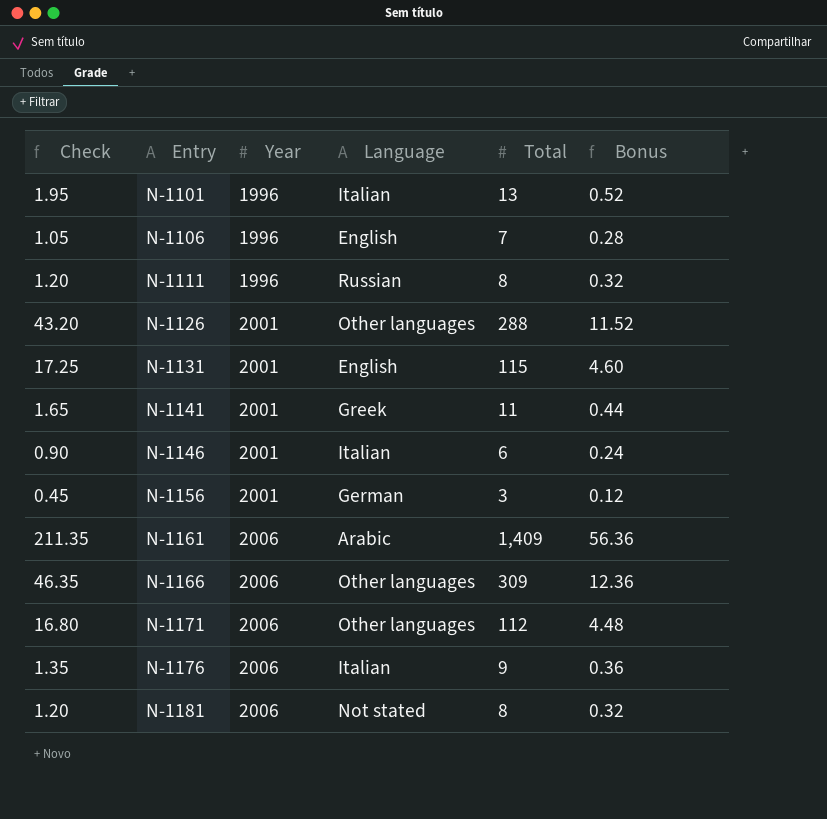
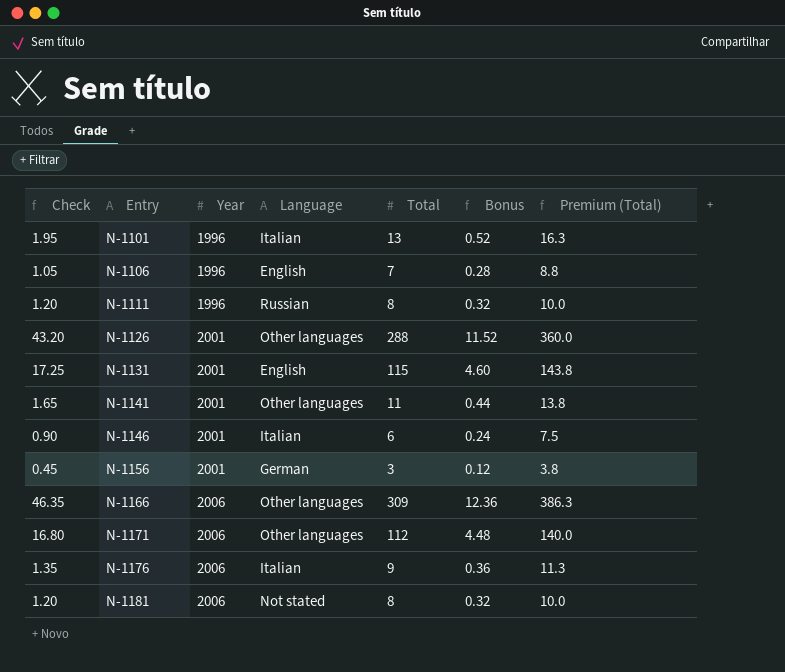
column Premium (Total) | formula: none -> [Total] * 1.25
row N-1161: 211.35 | 2006 | Arabic | 1,409 | 56.36 -> none
N-1141 | Language: Greek -> Other languages

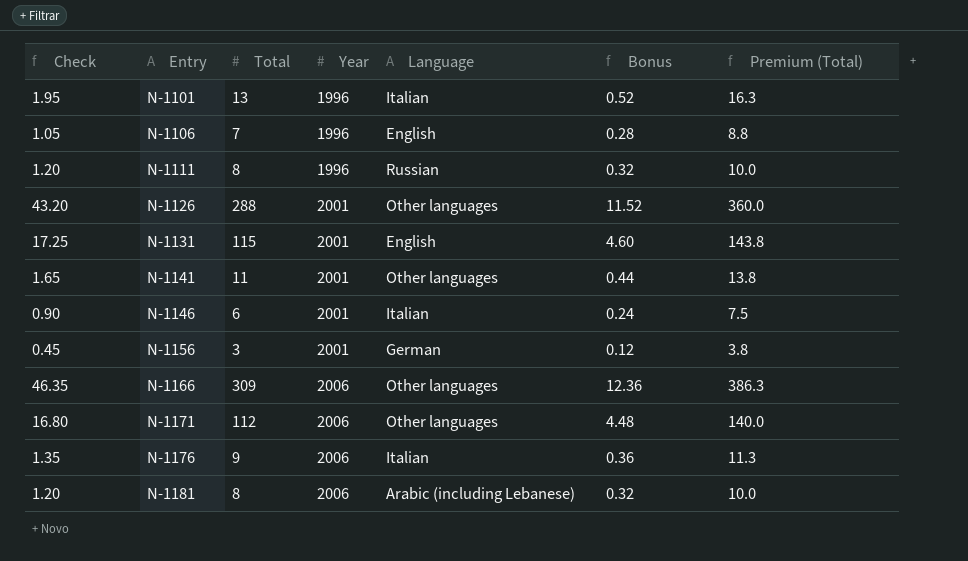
column Total | position: 5 -> 3
N-1181 | Language: Not stated -> Arabic (including Lebanese)

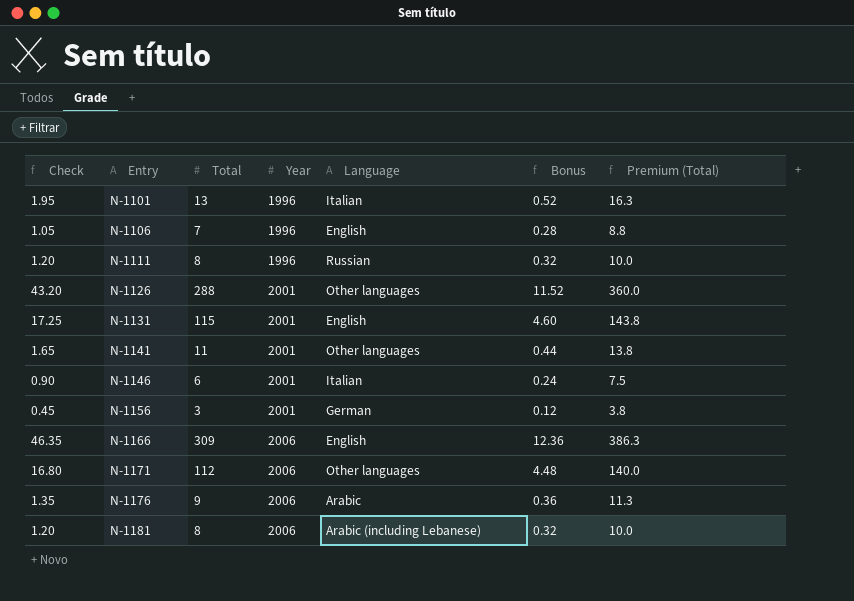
N-1166 | Language: Other languages -> English
N-1176 | Language: Italian -> Arabic

